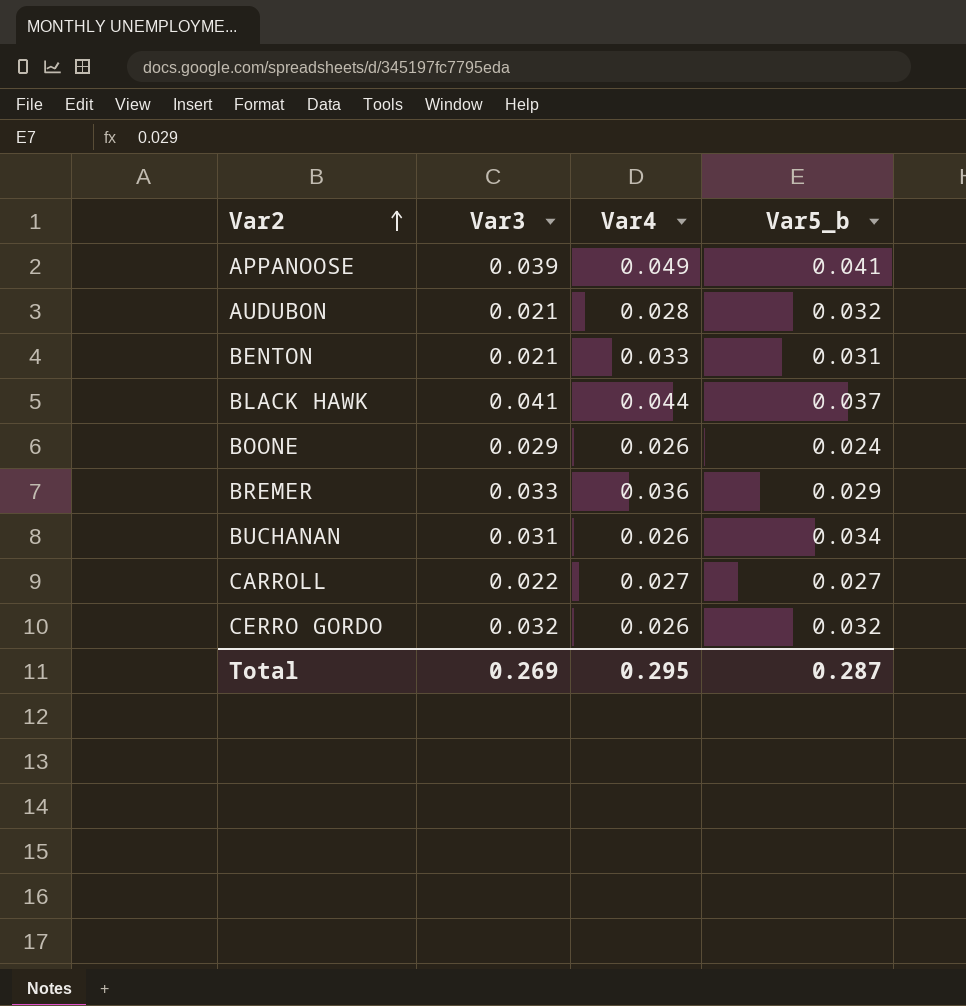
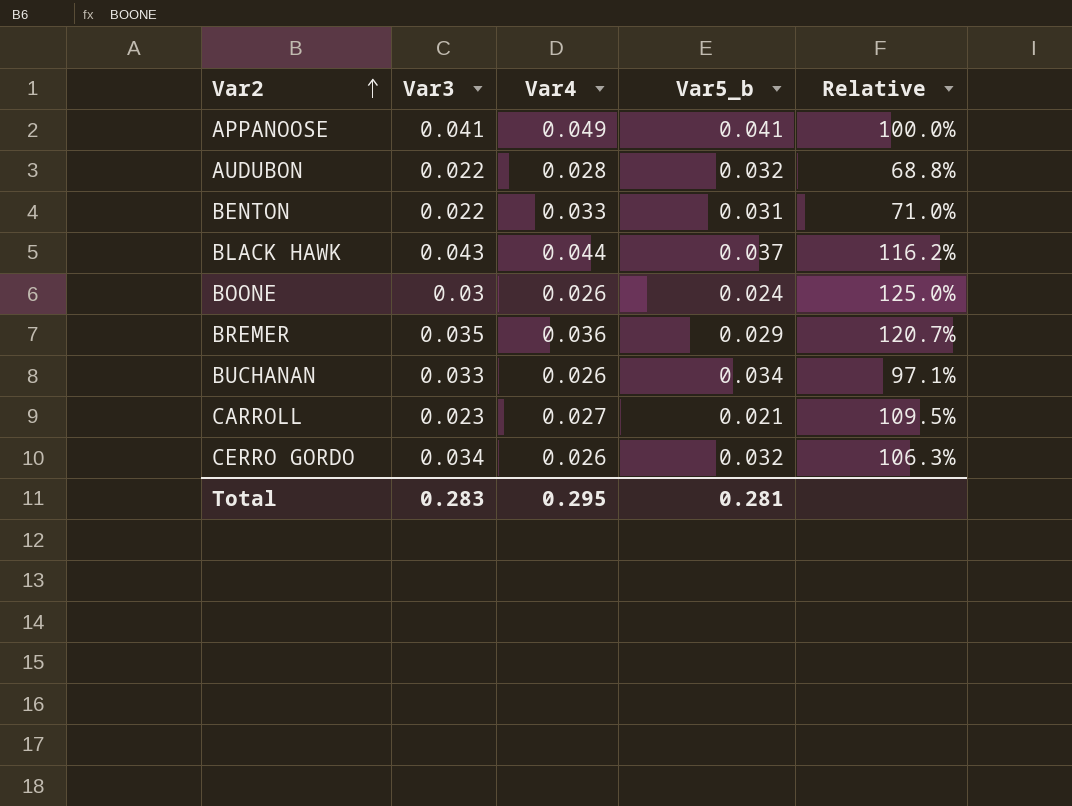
column Relative | formula: none -> [Var3] / [Var5_b]
APPANOOSE | Var3: 0.039 -> 0.041
AUDUBON | Var3: 0.021 -> 0.022
BENTON | Var3: 0.021 -> 0.022
BLACK HAWK | Var3: 0.041 -> 0.043
BOONE | Var3: 0.029 -> 0.03
BREMER | Var3: 0.033 -> 0.035
BUCHANAN | Var3: 0.031 -> 0.033
CARROLL | Var3: 0.022 -> 0.023
CARROLL | Var5_b: 0.027 -> 0.021
CERRO GORDO | Var3: 0.032 -> 0.034
Total | Var3: 0.269 -> 0.283
Total | Var5_b: 0.287 -> 0.281

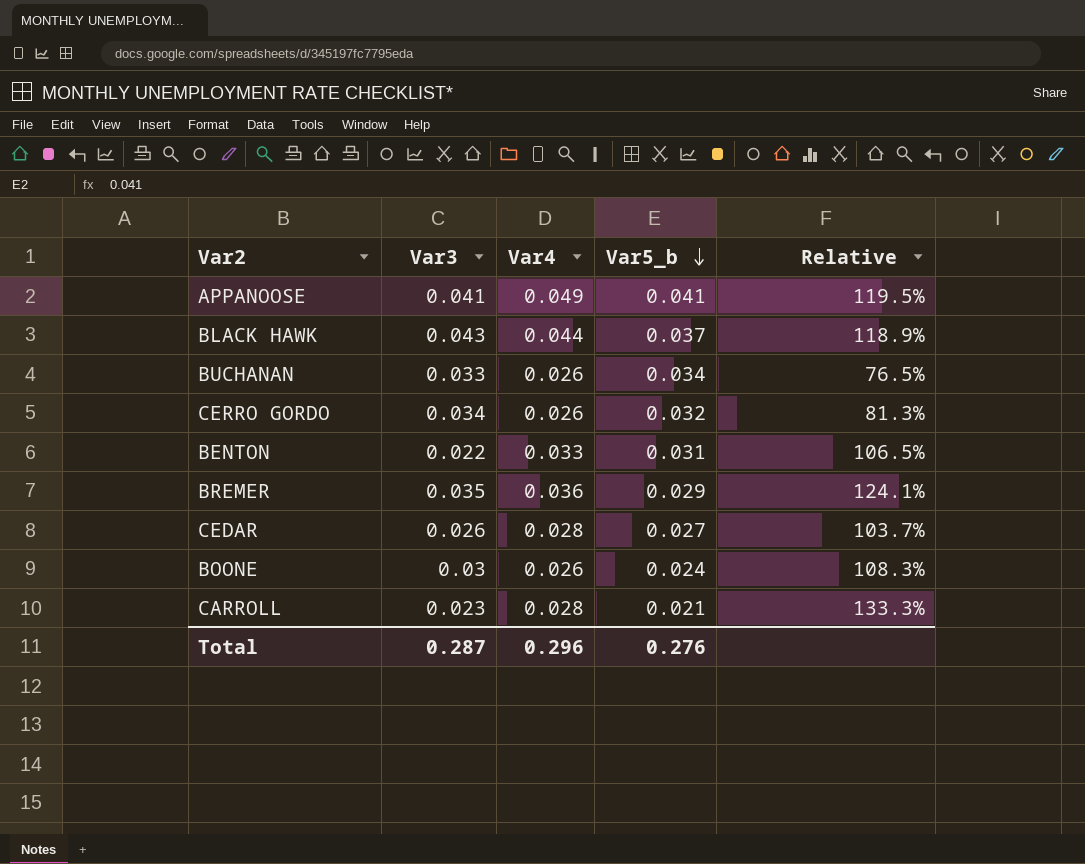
row order: Var2 ascending -> Var5_b descending
column Relative | formula: [Var3] / [Var5_b] -> [Var4] / [Var5_b]
row AUDUBON: 0.022 | 0.028 | 0.032 | 68.8% -> none
row CEDAR: none -> 0.026 | 0.028 | 0.027 | 103.7%
CARROLL | Var4: 0.027 -> 0.028
Total | Var3: 0.283 -> 0.287
Total | Var4: 0.295 -> 0.296
Total | Var5_b: 0.281 -> 0.276

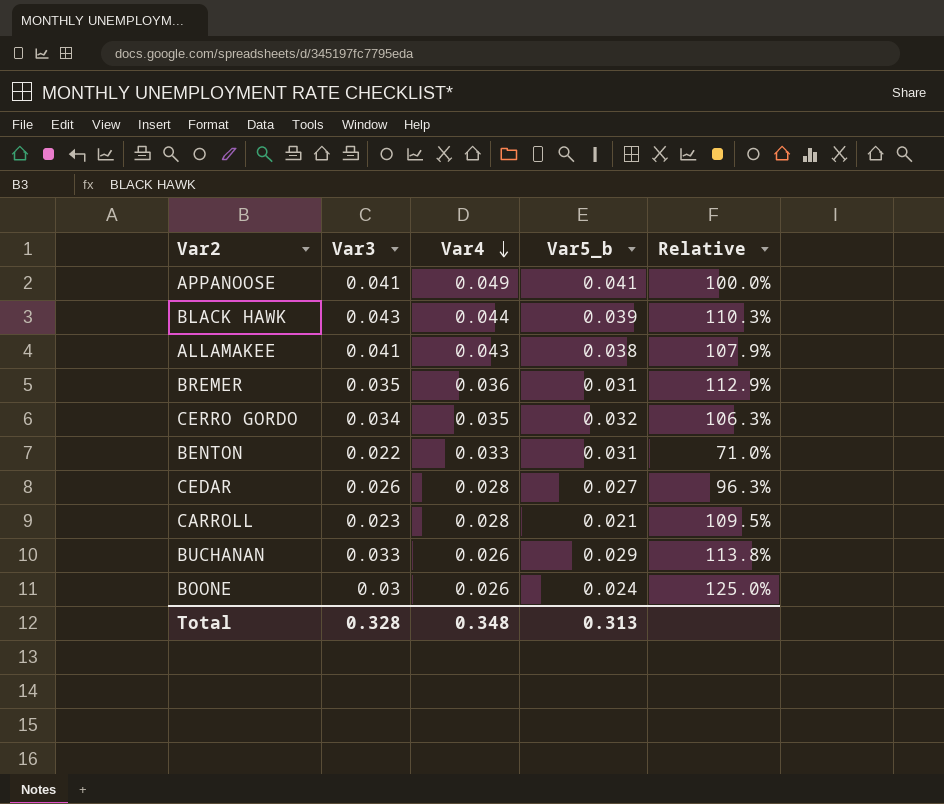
row order: Var5_b descending -> Var4 descending
column Relative | formula: [Var4] / [Var5_b] -> [Var3] / [Var5_b]
BLACK HAWK | Var5_b: 0.037 -> 0.039
row ALLAMAKEE: none -> 0.041 | 0.043 | 0.038 | 107.9%
BREMER | Var5_b: 0.029 -> 0.031
CERRO GORDO | Var4: 0.026 -> 0.035
BUCHANAN | Var5_b: 0.034 -> 0.029
Total | Var3: 0.287 -> 0.328
Total | Var4: 0.296 -> 0.348
Total | Var5_b: 0.276 -> 0.313

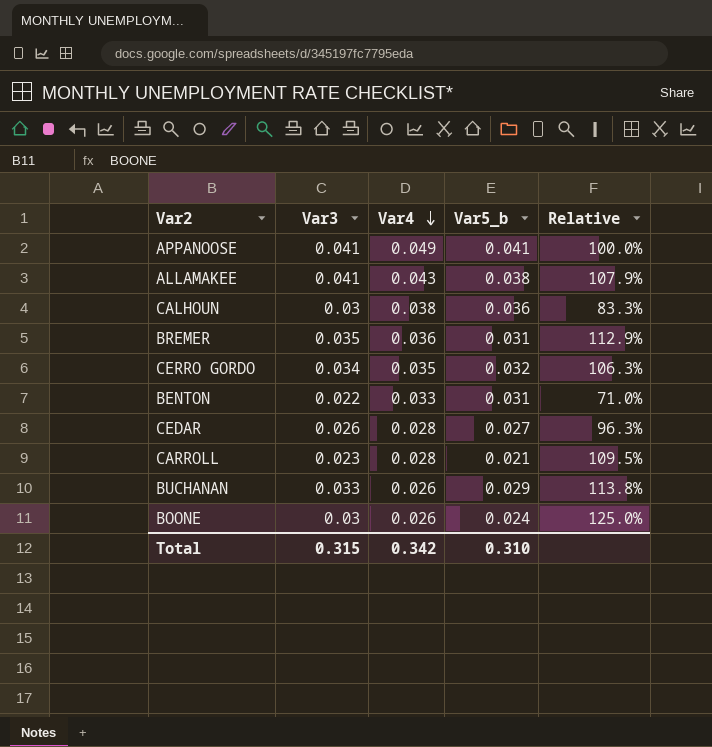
row BLACK HAWK: 0.043 | 0.044 | 0.039 | 110.3% -> none
row CALHOUN: none -> 0.03 | 0.038 | 0.036 | 83.3%
Total | Var3: 0.328 -> 0.315
Total | Var4: 0.348 -> 0.342
Total | Var5_b: 0.313 -> 0.310

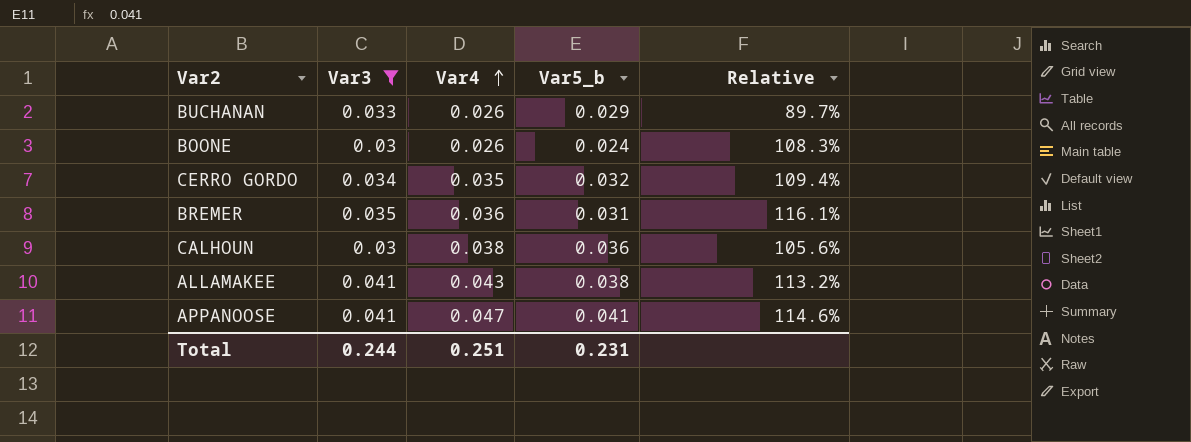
filter: none -> Var3 >= 0.03
row order: Var4 descending -> Var4 ascending
column Relative | formula: [Var3] / [Var5_b] -> [Var4] / [Var5_b]
APPANOOSE | Var4: 0.049 -> 0.047
Total | Var3: 0.315 -> 0.244
Total | Var4: 0.342 -> 0.251
Total | Var5_b: 0.310 -> 0.231

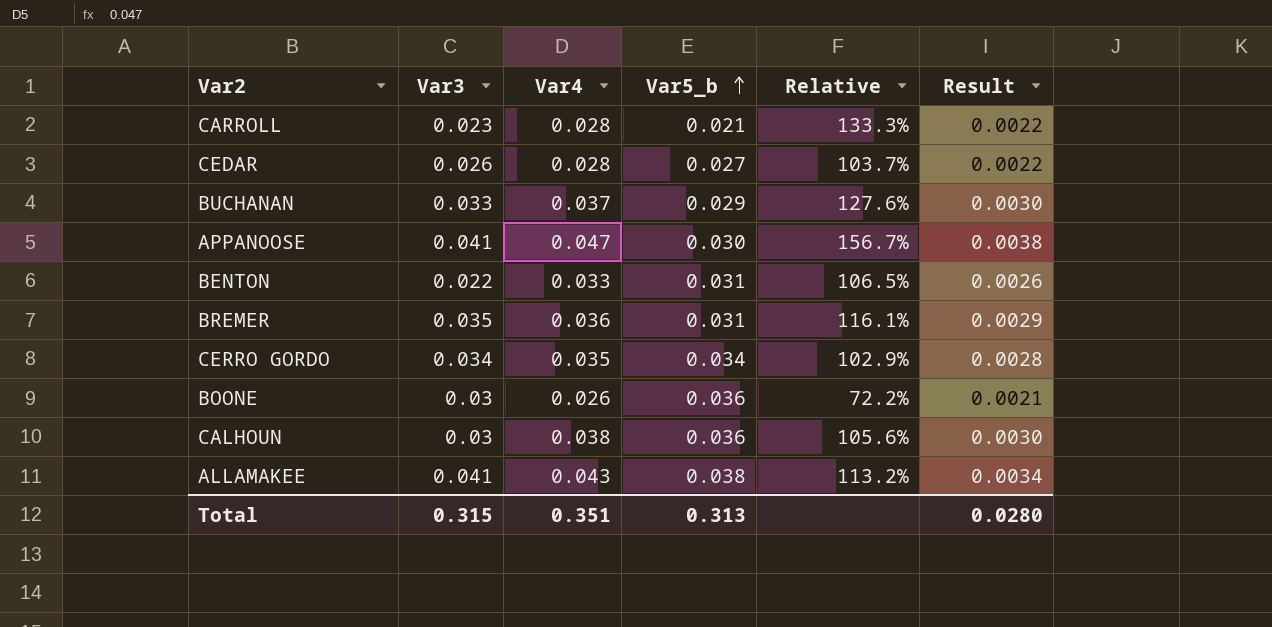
filter: Var3 >= 0.03 -> none
row order: Var4 ascending -> Var5_b ascending
column Result | formula: none -> [Var4] * 0.08
BUCHANAN | Var4: 0.026 -> 0.037
BUCHANAN | Relative: 89.7% -> 127.6%
APPANOOSE | Var5_b: 0.041 -> 0.030
APPANOOSE | Relative: 114.6% -> 156.7%
CERRO GORDO | Var5_b: 0.032 -> 0.034
CERRO GORDO | Relative: 109.4% -> 102.9%
BOONE | Var5_b: 0.024 -> 0.036
BOONE | Relative: 108.3% -> 72.2%
Total | Var3: 0.244 -> 0.315
Total | Var4: 0.251 -> 0.351
Total | Var5_b: 0.231 -> 0.313

